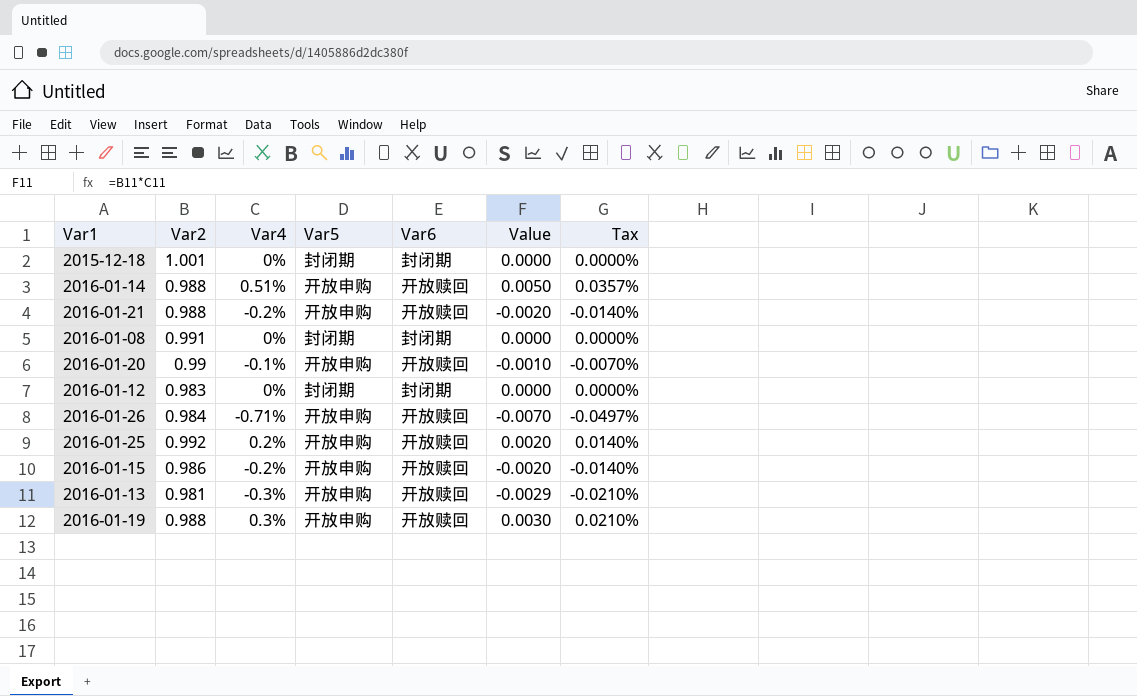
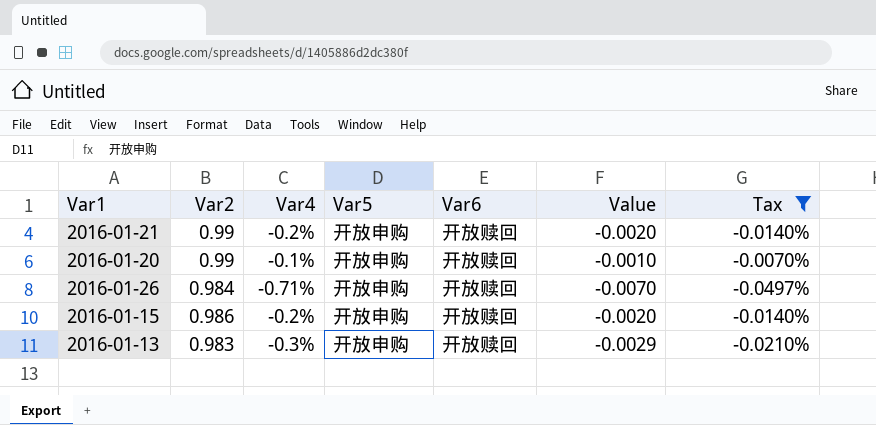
filter: none -> Tax <= -0.0070%
2016-01-21 | Var2: 0.988 -> 0.99
2016-01-13 | Var2: 0.981 -> 0.983

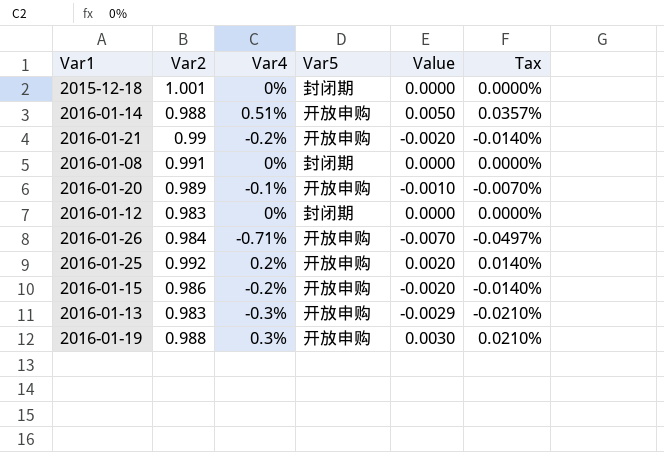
filter: Tax <= -0.0070% -> none
column Var6 | position: 5 -> none
2016-01-20 | Var2: 0.99 -> 0.989

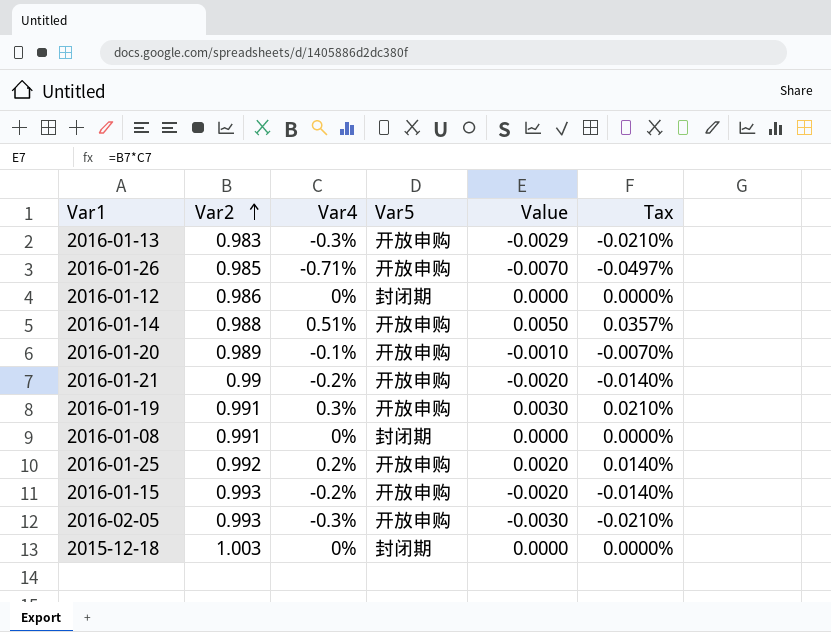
row order: none -> Var2 ascending
2016-01-26 | Var2: 0.984 -> 0.985
2016-01-12 | Var2: 0.983 -> 0.986
2016-01-19 | Var2: 0.988 -> 0.991
2016-01-15 | Var2: 0.986 -> 0.993
row 2016-02-05: none -> 0.993 | -0.3% | 开放申购 | -0.0030 | -0.0210%
2015-12-18 | Var2: 1.001 -> 1.003

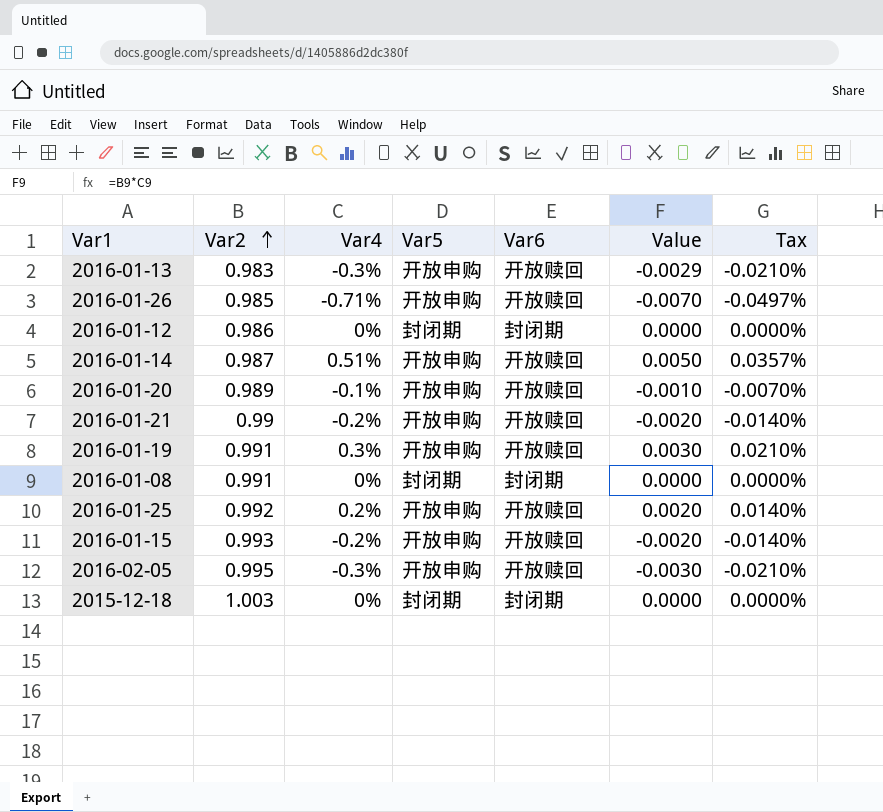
column Var6 | position: none -> 5
2016-01-14 | Var2: 0.988 -> 0.987
2016-02-05 | Var2: 0.993 -> 0.995

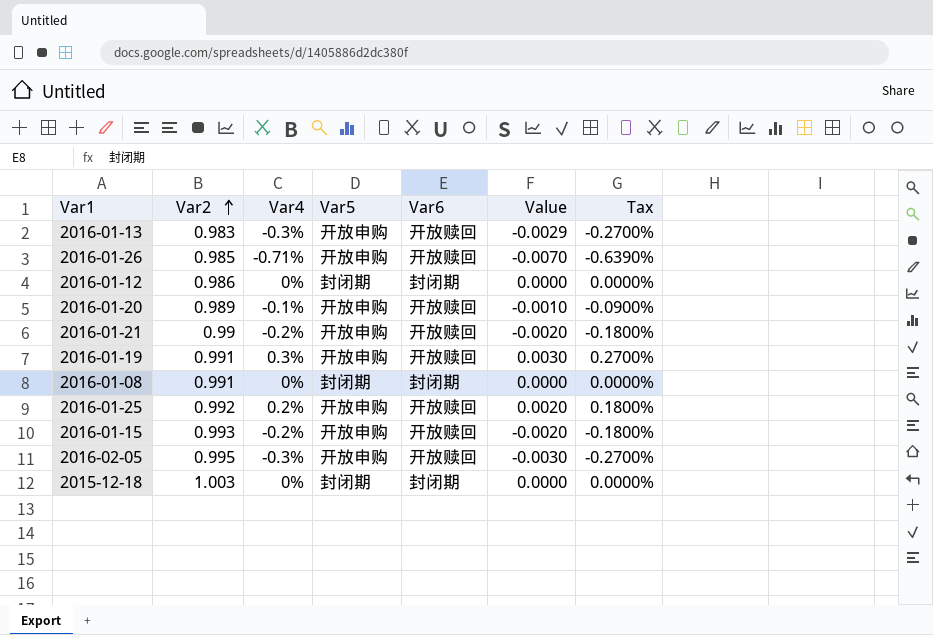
column Tax | formula: [Var4] * 0.07 -> [Var4] * 0.9
row 2016-01-14: 0.987 | 0.51% | 开放申购 | 开放赎回 | 0.0050 | 0.0357% -> none

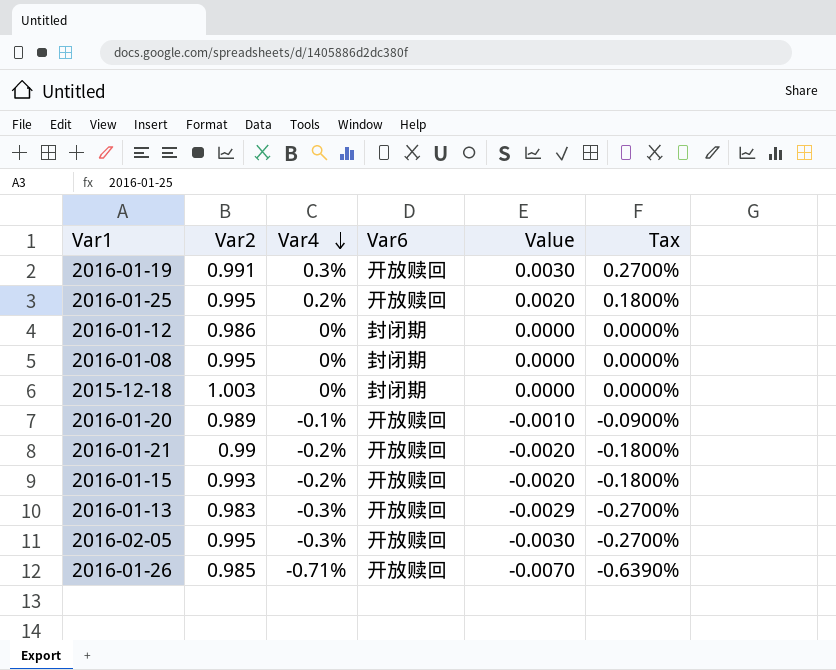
row order: Var2 ascending -> Var4 descending
column Var5 | position: 4 -> none
2016-01-25 | Var2: 0.992 -> 0.995
2016-01-08 | Var2: 0.991 -> 0.995

